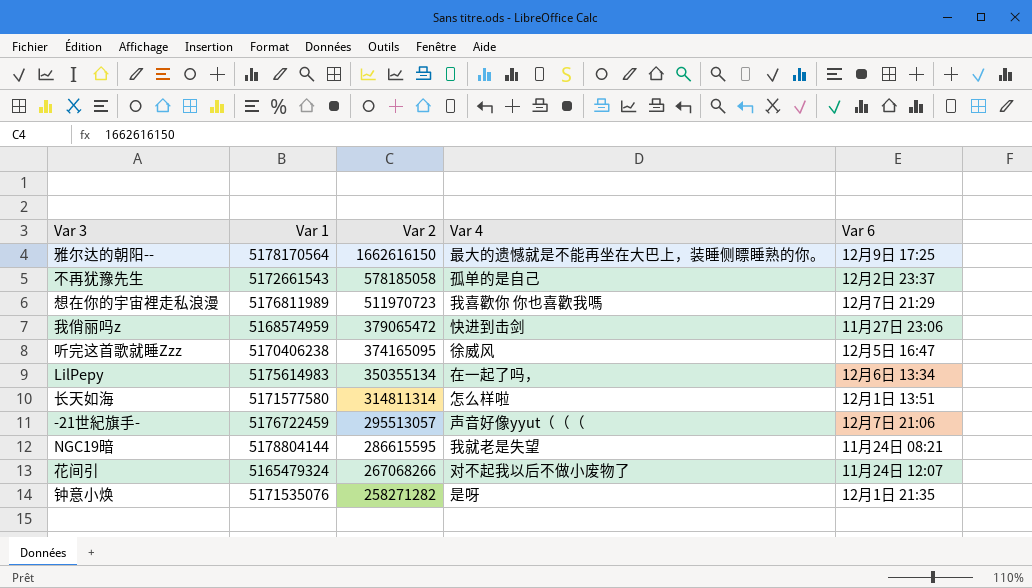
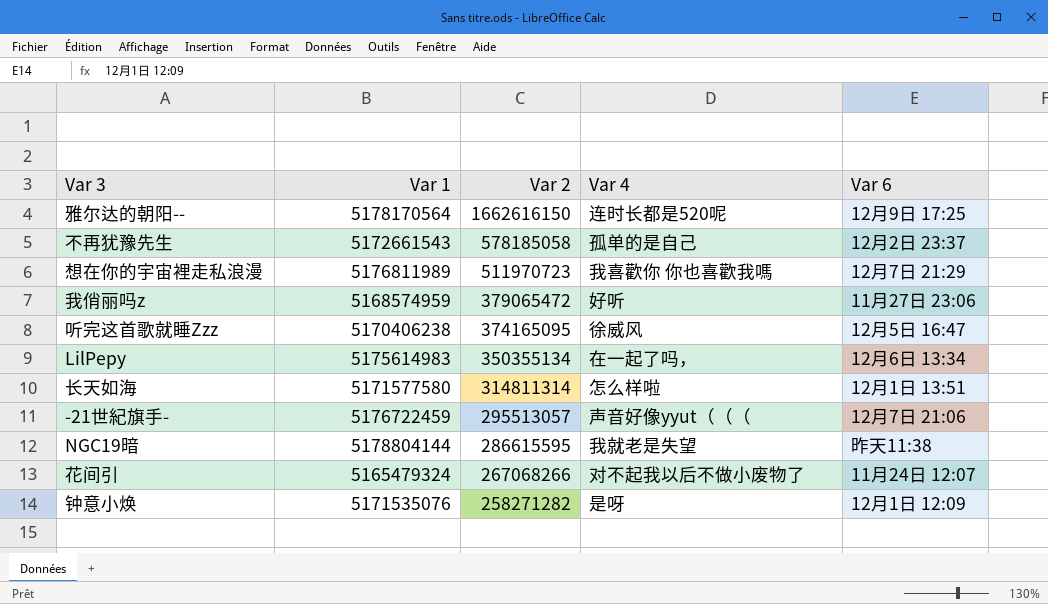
雅尔达的朝阳-- | Var 4: 最大的遗憾就是不能再坐在大巴上，装睡侧瞟睡熟的你。 -> 连时长都是520呢
我俏丽吗z | Var 4: 快进到击剑 -> 好听
NGC19暗 | Var 6: 11月24日 08:21 -> 昨天11:38
钟意小焕 | Var 6: 12月1日 21:35 -> 12月1日 12:09

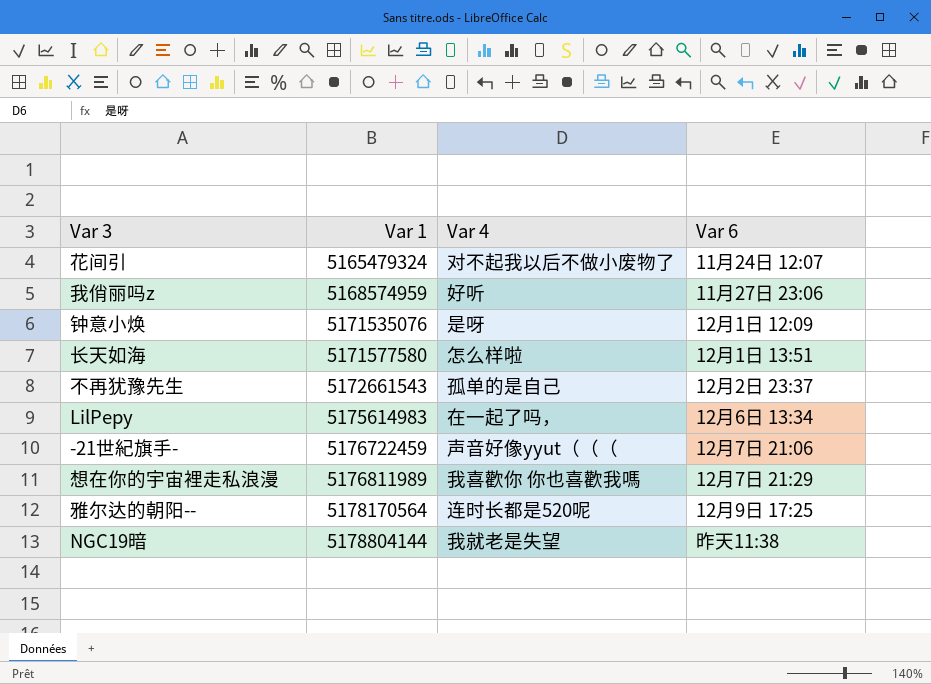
row order: Var 2 descending -> Var 1 ascending
column Var 2 | position: 3 -> none
row 听完这首歌就睡Zzz: 5170406238 | 374165095 | 徐威风 | 12月5日 16:47 -> none

